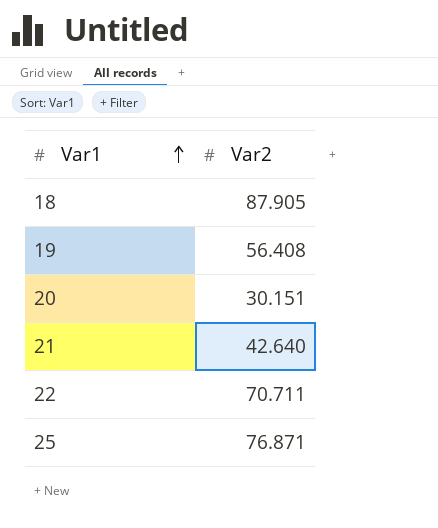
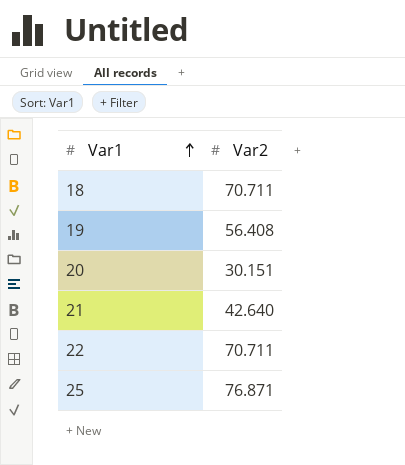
18 | Var2: 87.905 -> 70.711

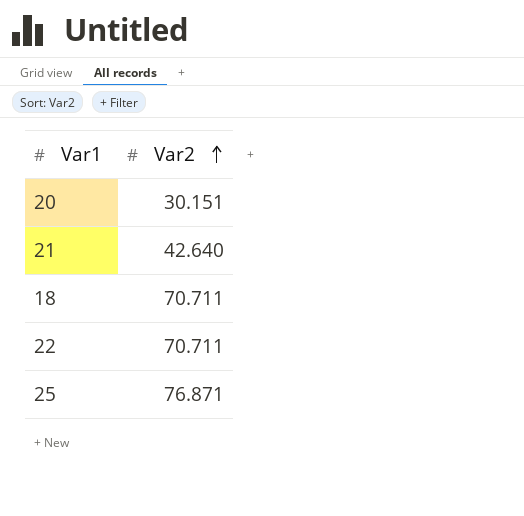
row order: Var1 ascending -> Var2 ascending
row 19: 56.408 -> none

